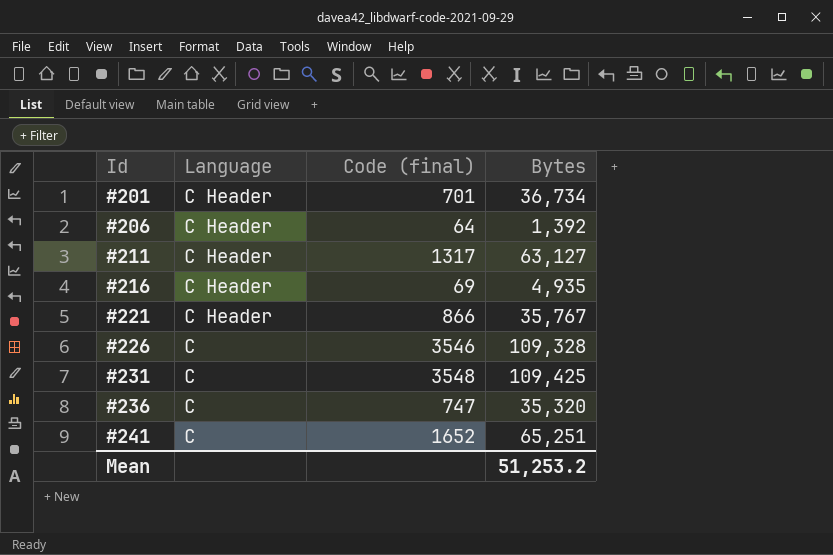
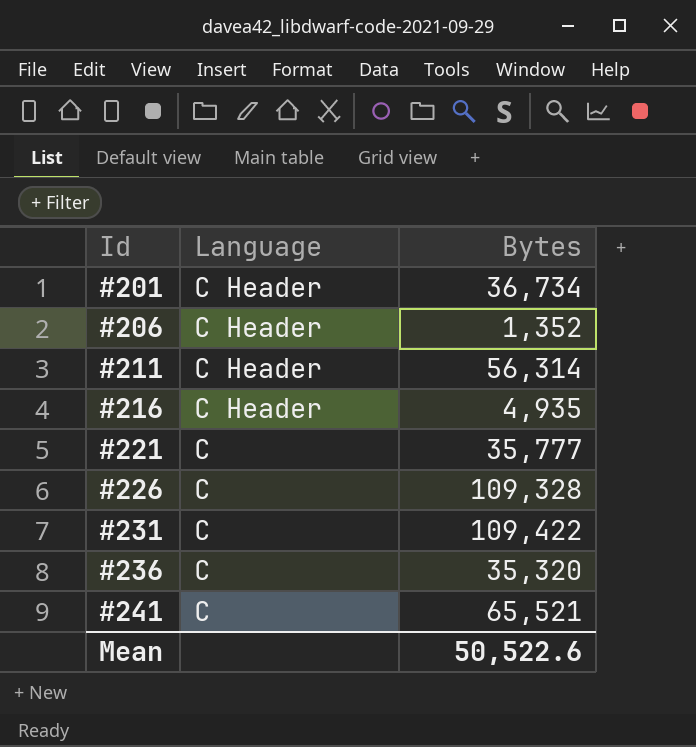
column Code (final) | position: 3 -> none
#206 | Bytes: 1,392 -> 1,352
#211 | Bytes: 63,127 -> 56,314
#221 | Language: C Header -> C
#221 | Bytes: 35,767 -> 35,777
#231 | Bytes: 109,425 -> 109,422
#241 | Bytes: 65,251 -> 65,521
Mean | Bytes: 51,253.2 -> 50,522.6

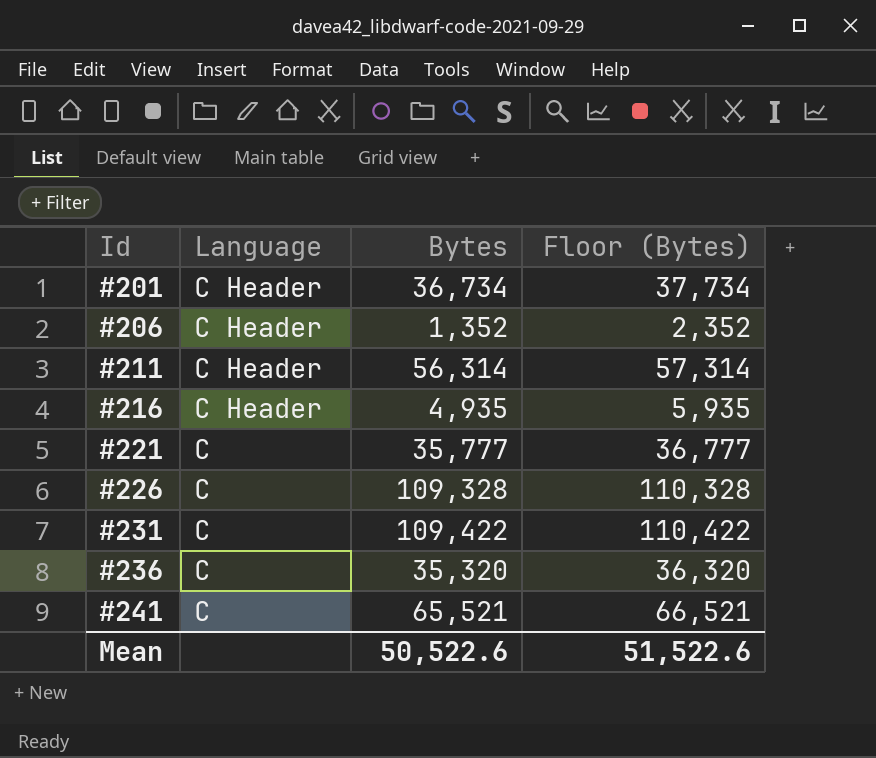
column Floor (Bytes) | formula: none -> [Bytes] + 1000

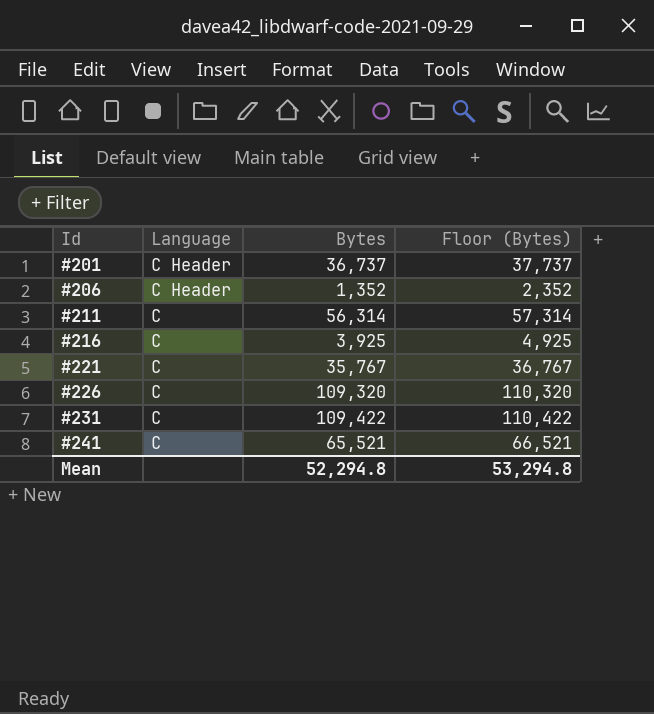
row #236: C | 35,320 | 36,320 -> none
#201 | Bytes: 36,734 -> 36,737
#201 | Floor (Bytes): 37,734 -> 37,737
#211 | Language: C Header -> C
#216 | Language: C Header -> C
#216 | Bytes: 4,935 -> 3,925
#216 | Floor (Bytes): 5,935 -> 4,925
#221 | Bytes: 35,777 -> 35,767
#221 | Floor (Bytes): 36,777 -> 36,767
#226 | Bytes: 109,328 -> 109,320
#226 | Floor (Bytes): 110,328 -> 110,320
Mean | Bytes: 50,522.6 -> 52,294.8
Mean | Floor (Bytes): 51,522.6 -> 53,294.8

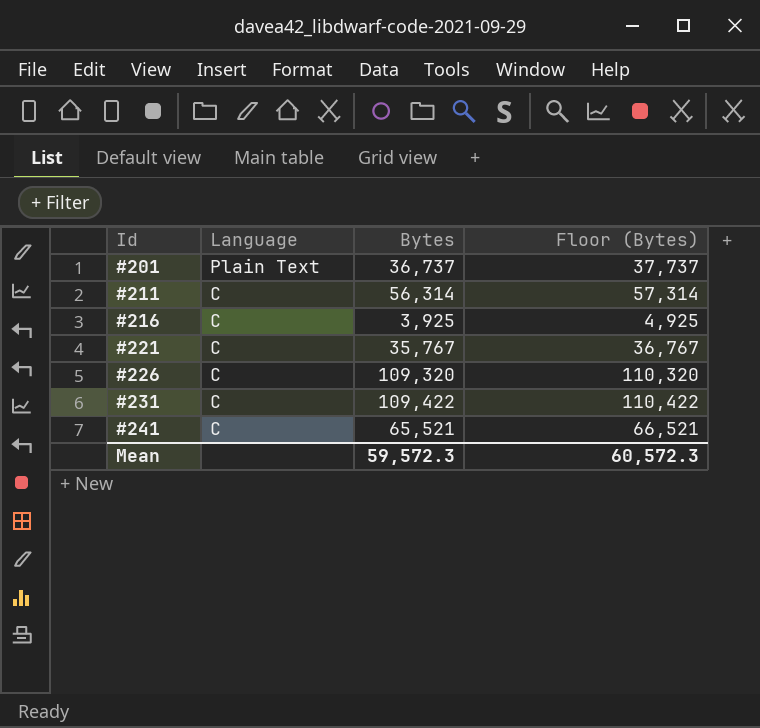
row #206: C Header | 1,352 | 2,352 -> none
#201 | Language: C Header -> Plain Text
Mean | Bytes: 52,294.8 -> 59,572.3
Mean | Floor (Bytes): 53,294.8 -> 60,572.3

